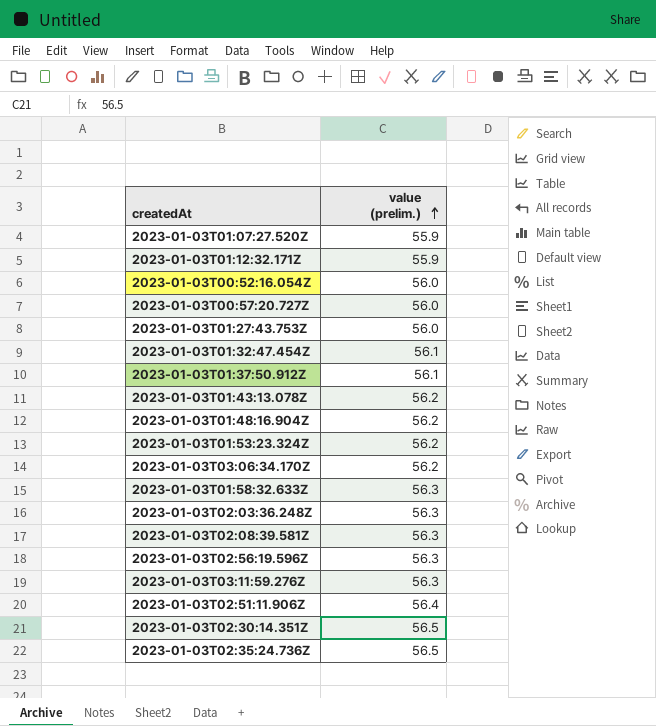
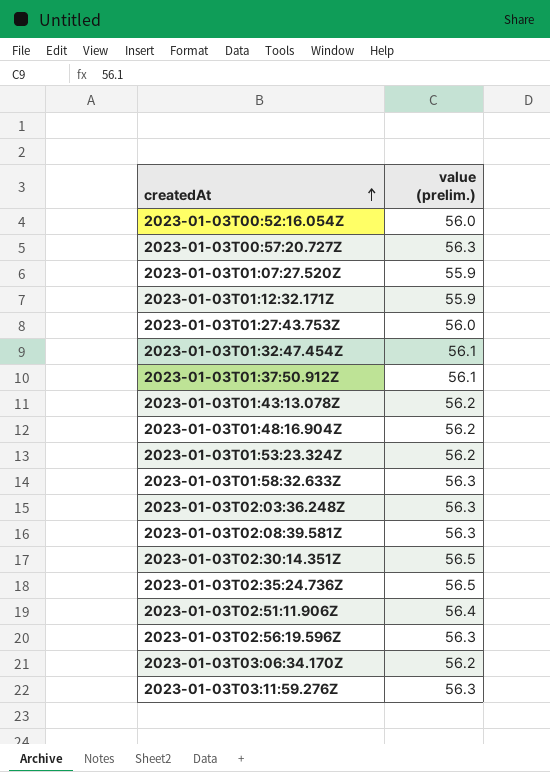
row order: value (prelim.) ascending -> createdAt ascending
2023-01-03T00:57:20.727Z | value (prelim.): 56.0 -> 56.3

